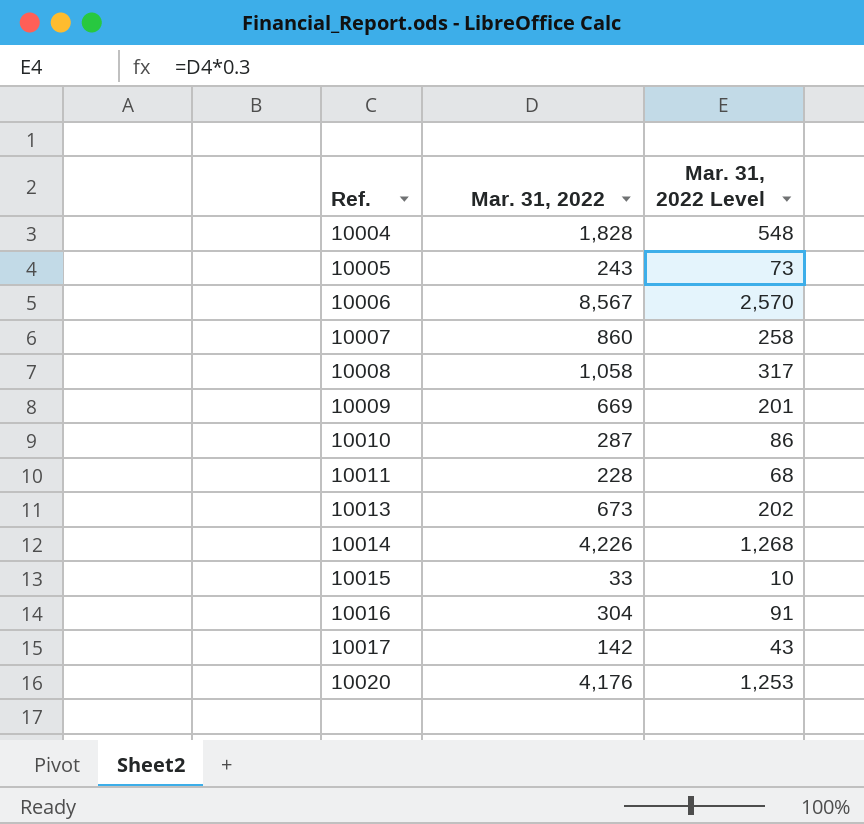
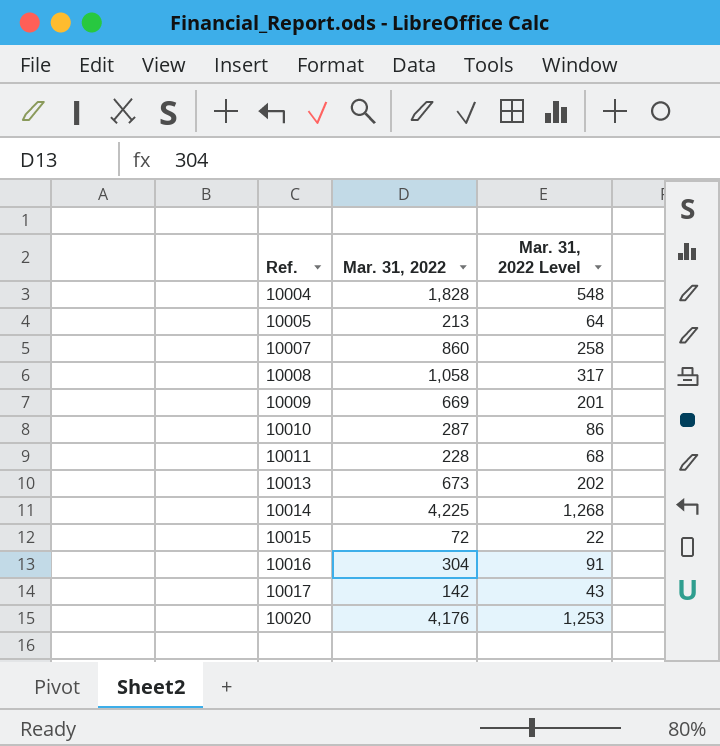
row 10006: 8,567 | 2,570 -> none
10005 | Mar. 31, 2022: 243 -> 213
10005 | Mar. 31, 2022 Level: 73 -> 64
10014 | Mar. 31, 2022: 4,226 -> 4,225
10015 | Mar. 31, 2022: 33 -> 72
10015 | Mar. 31, 2022 Level: 10 -> 22

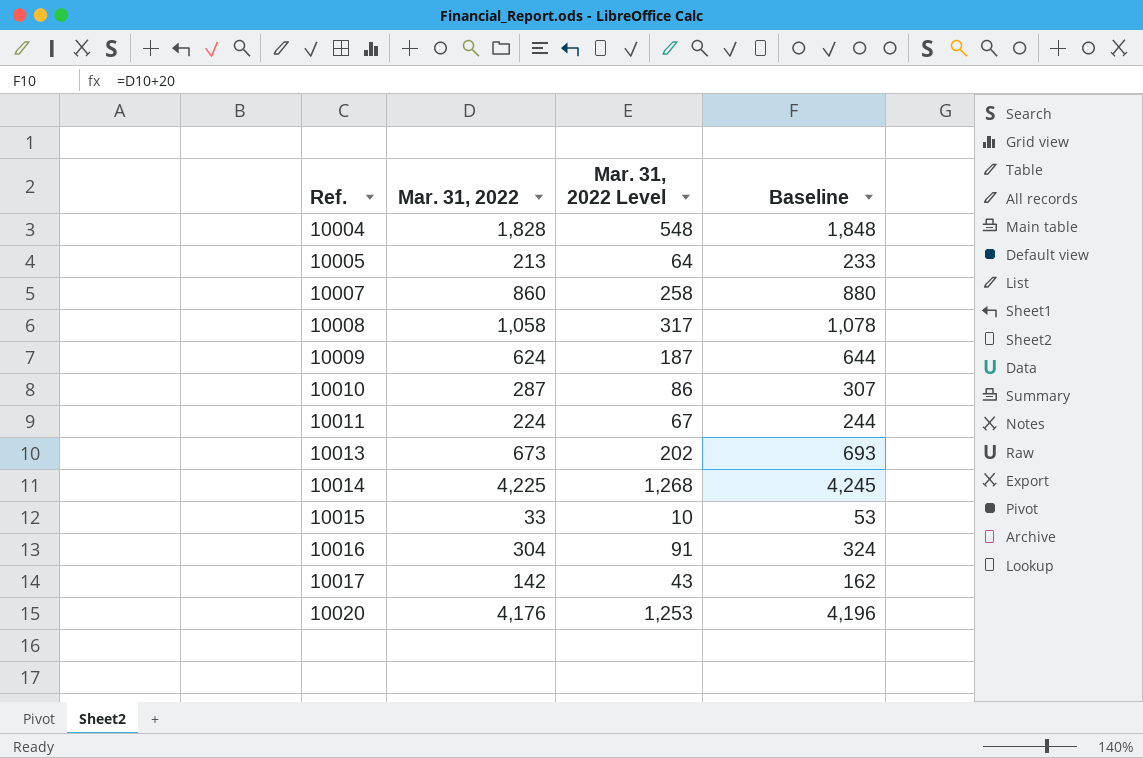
column Baseline | formula: none -> [Mar. 31, 2022] + 20
10009 | Mar. 31, 2022: 669 -> 624
10009 | Mar. 31, 2022 Level: 201 -> 187
10011 | Mar. 31, 2022: 228 -> 224
10011 | Mar. 31, 2022 Level: 68 -> 67
10015 | Mar. 31, 2022: 72 -> 33
10015 | Mar. 31, 2022 Level: 22 -> 10

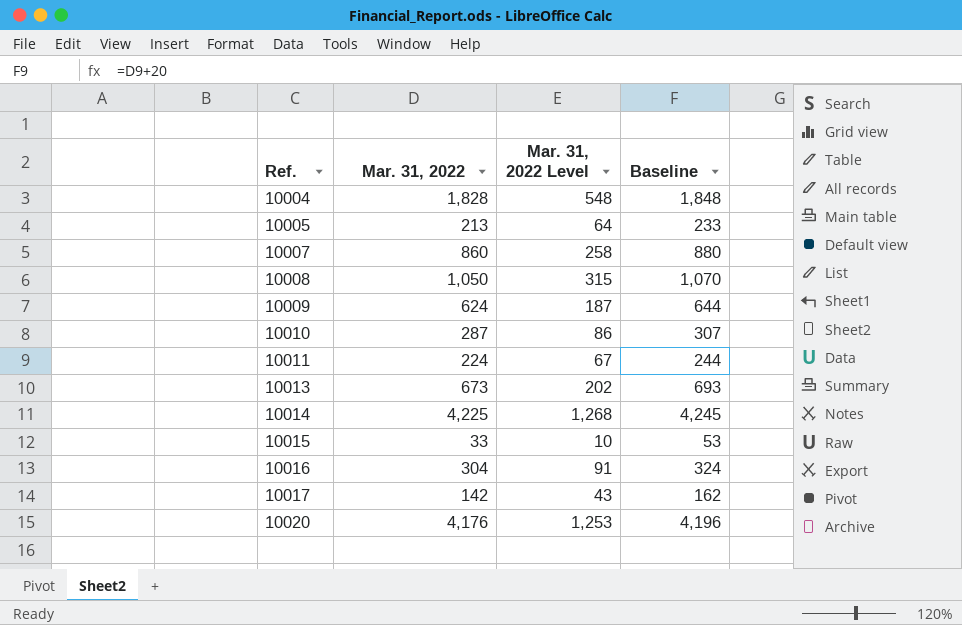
10008 | Mar. 31, 2022: 1,058 -> 1,050
10008 | Mar. 31, 2022 Level: 317 -> 315
10008 | Baseline: 1,078 -> 1,070

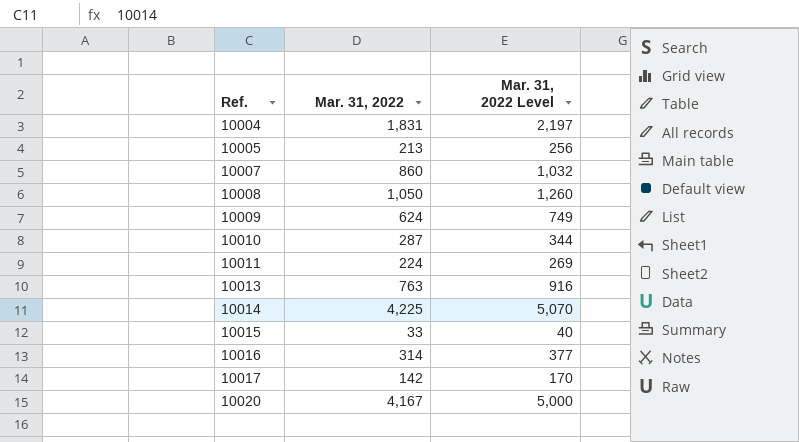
column Baseline | formula: [Mar. 31, 2022] + 20 -> none
column Mar. 31, 2022 Level | formula: [Mar. 31, 2022] * 0.3 -> [Mar. 31, 2022] * 1.2
10004 | Mar. 31, 2022: 1,828 -> 1,831
10013 | Mar. 31, 2022: 673 -> 763
10016 | Mar. 31, 2022: 304 -> 314
10020 | Mar. 31, 2022: 4,176 -> 4,167

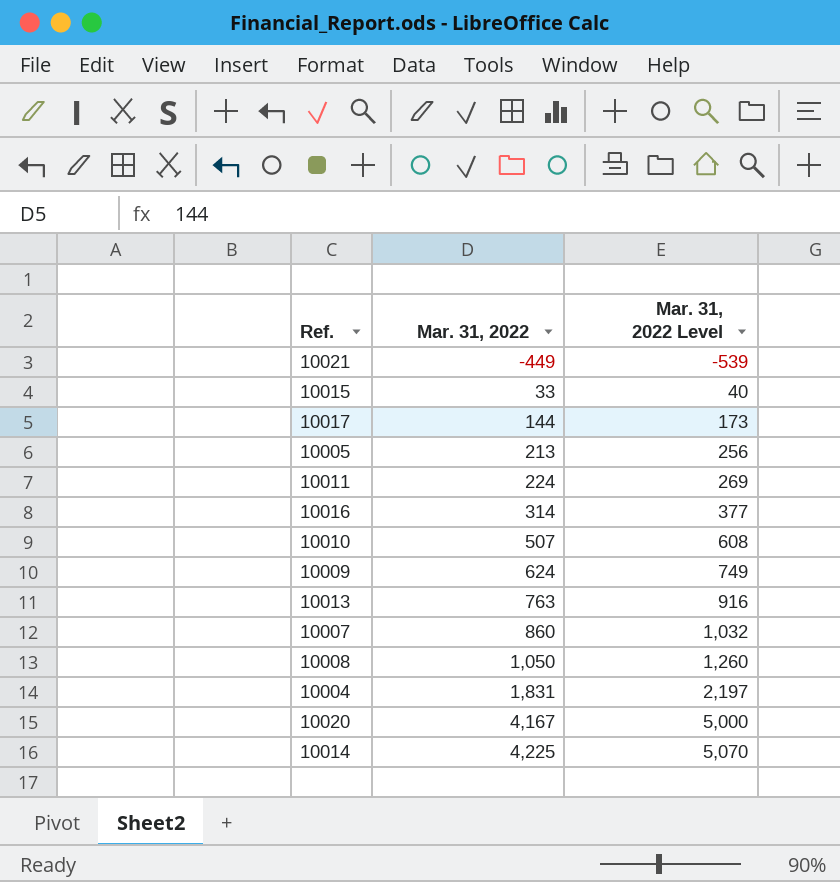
row order: Ref. ascending -> Mar. 31, 2022 ascending
row 10021: none -> -449 | -539
10017 | Mar. 31, 2022: 142 -> 144
10017 | Mar. 31, 2022 Level: 170 -> 173
10010 | Mar. 31, 2022: 287 -> 507
10010 | Mar. 31, 2022 Level: 344 -> 608

